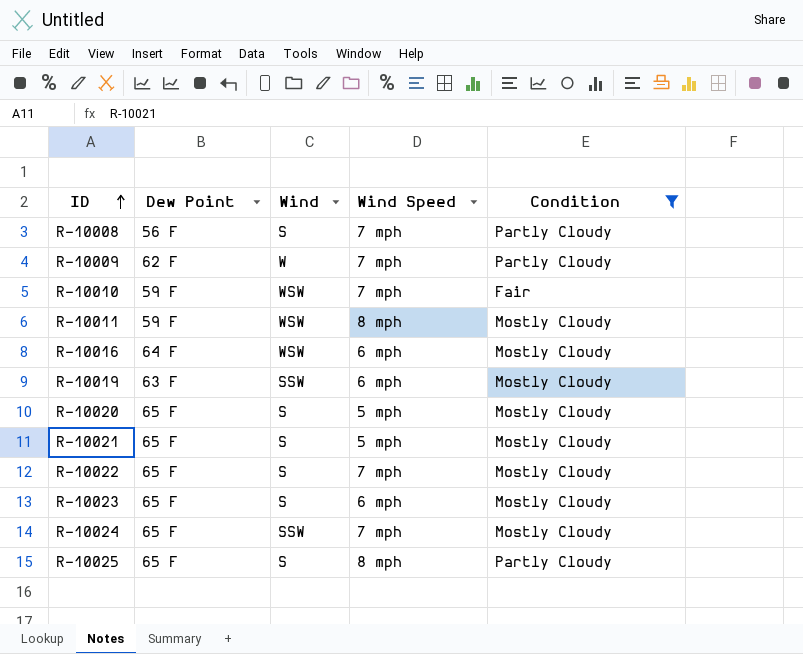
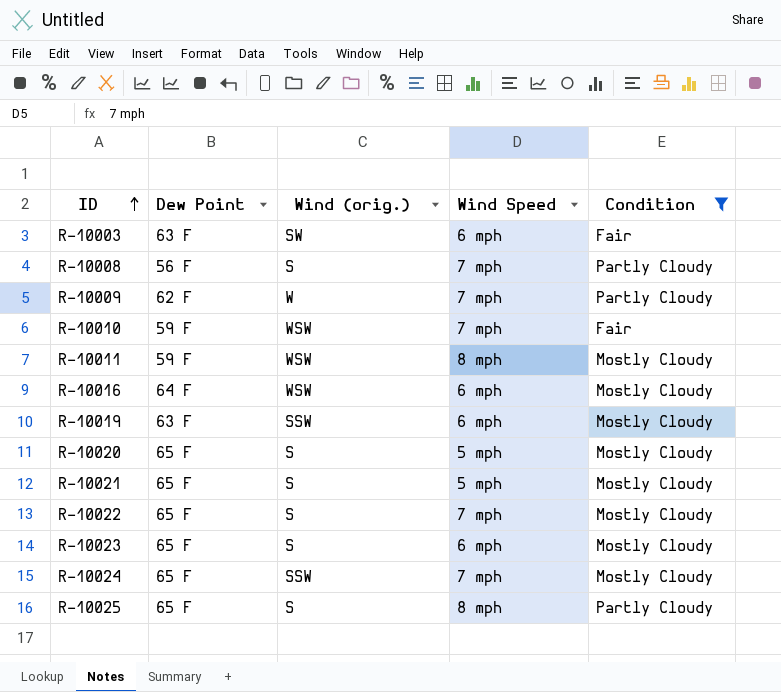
column name: Wind -> Wind (orig.)
row R-10003: none -> 63 F | SW | 6 mph | Fair

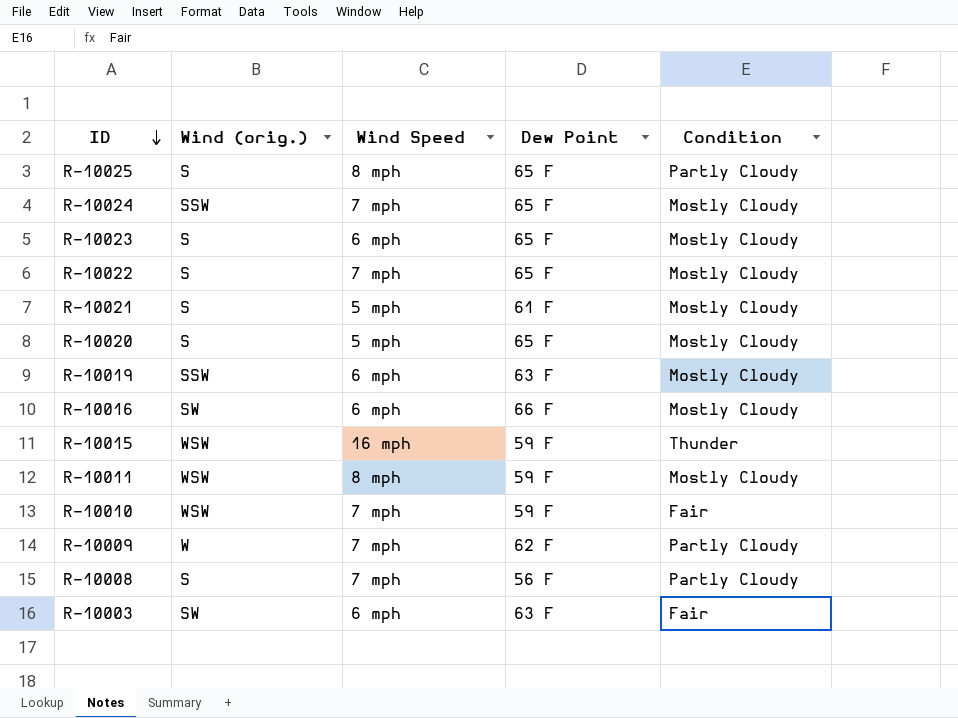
filter: Condition != Thunder -> none
row order: ID ascending -> ID descending
column Dew Point | position: 2 -> 4
R-10021 | Dew Point: 65 F -> 61 F
R-10016 | Wind (orig.): WSW -> SW
R-10016 | Dew Point: 64 F -> 66 F

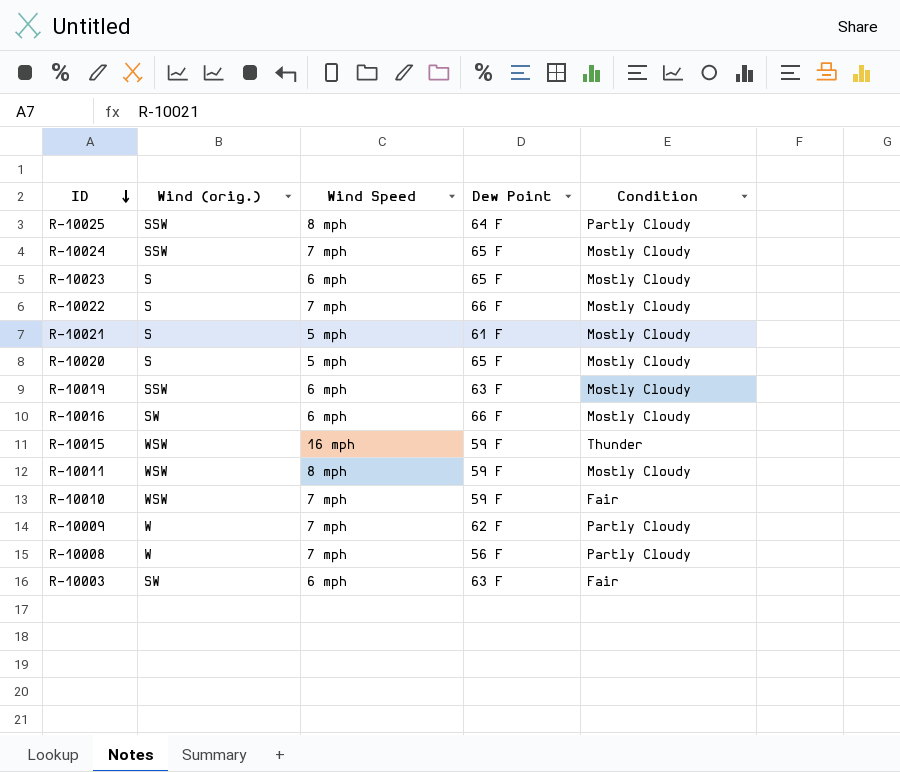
R-10025 | Wind (orig.): S -> SSW
R-10025 | Dew Point: 65 F -> 64 F
R-10022 | Dew Point: 65 F -> 66 F
R-10008 | Wind (orig.): S -> W

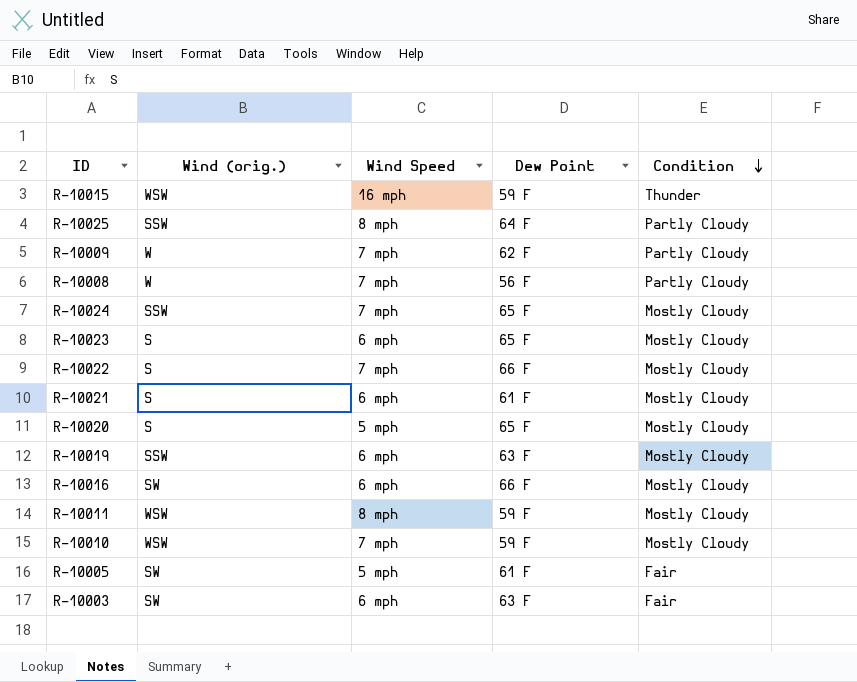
row order: ID descending -> Condition descending
R-10021 | Wind Speed: 5 mph -> 6 mph
R-10010 | Condition: Fair -> Mostly Cloudy
row R-10005: none -> SW | 5 mph | 61 F | Fair

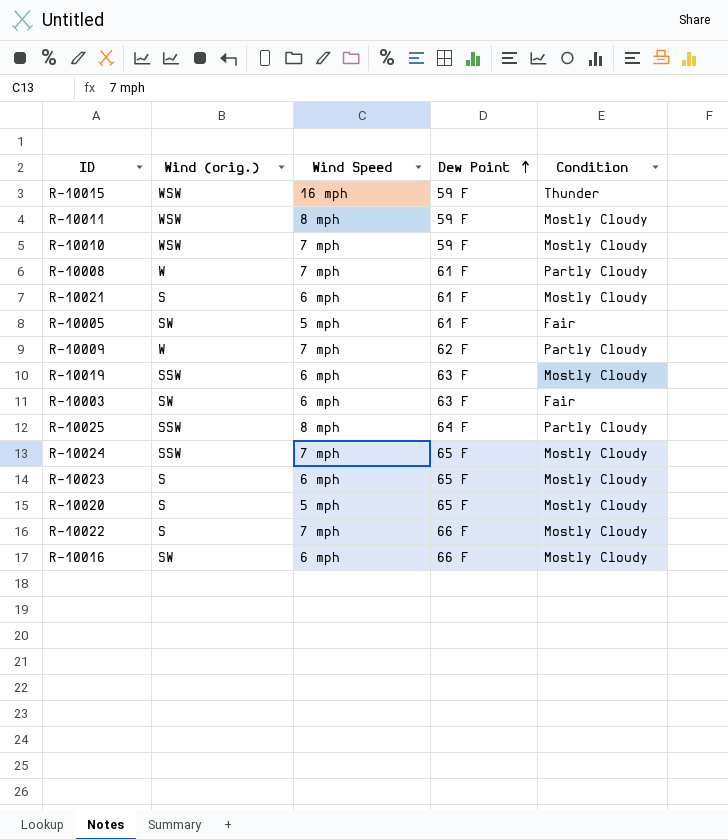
row order: Condition descending -> Dew Point ascending
R-10008 | Dew Point: 56 F -> 61 F

